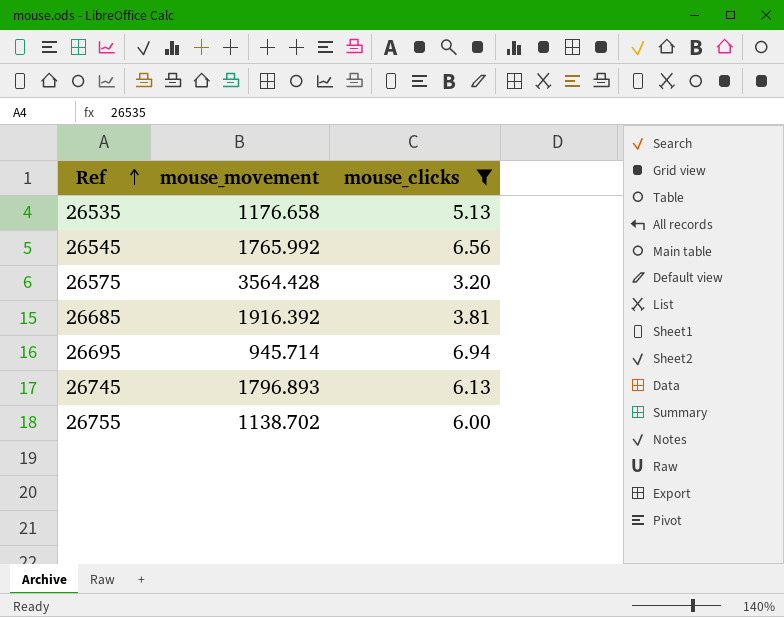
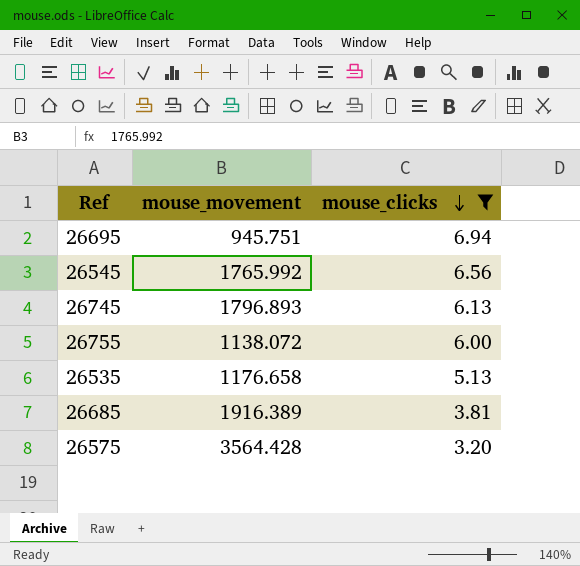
row order: Ref ascending -> mouse_clicks descending
26695 | mouse_movement: 945.714 -> 945.751
26755 | mouse_movement: 1138.702 -> 1138.072
26685 | mouse_movement: 1916.392 -> 1916.389

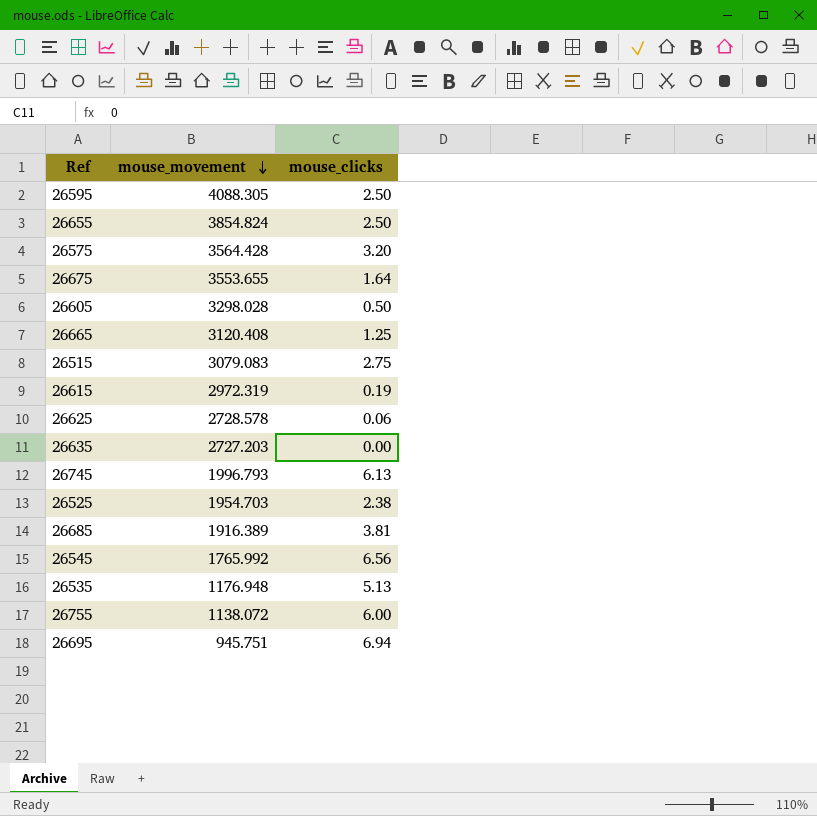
filter: mouse_clicks >= 3.20 -> none
row order: mouse_clicks descending -> mouse_movement descending
26745 | mouse_movement: 1796.893 -> 1996.793
26535 | mouse_movement: 1176.658 -> 1176.948

